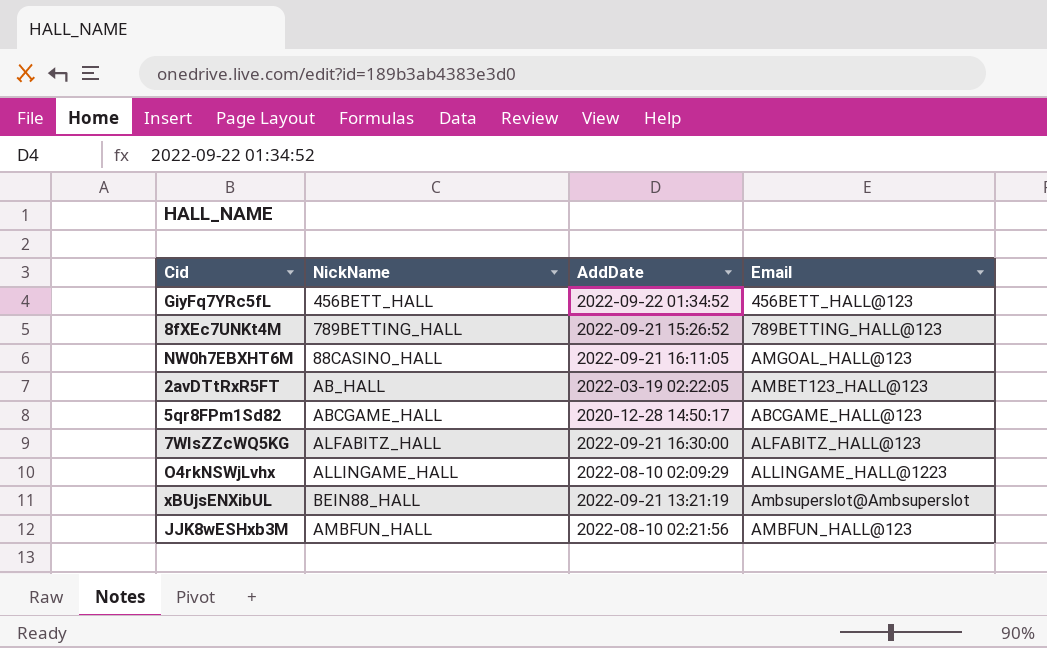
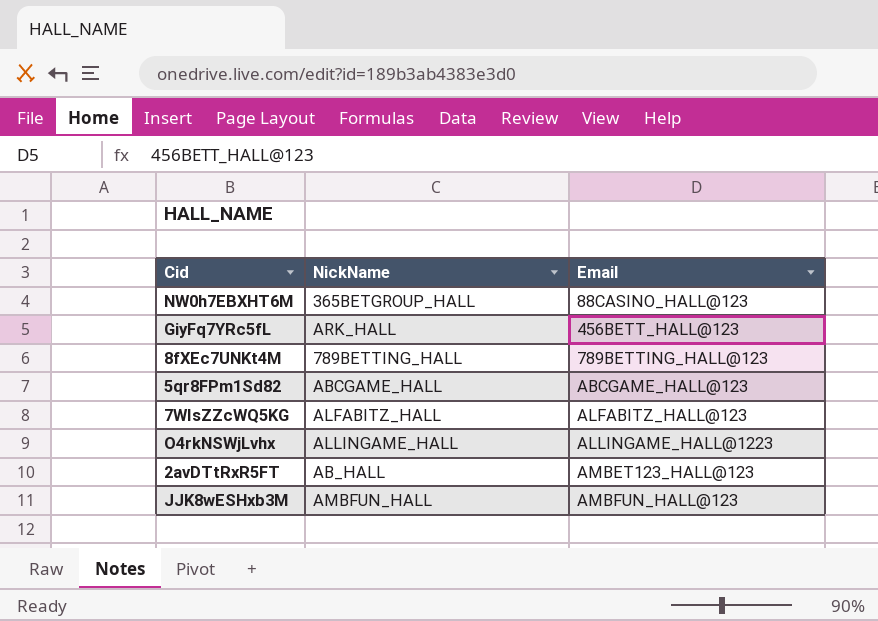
row order: none -> Email ascending
column AddDate | position: 3 -> none
row xBUjsENXibUL: BEIN88_HALL | 2022-09-21 13:21:19 | Ambsuperslot@Ambsuperslot -> none
NW0h7EBXHT6M | NickName: 88CASINO_HALL -> 365BETGROUP_HALL
NW0h7EBXHT6M | Email: AMGOAL_HALL@123 -> 88CASINO_HALL@123
GiyFq7YRc5fL | NickName: 456BETT_HALL -> ARK_HALL

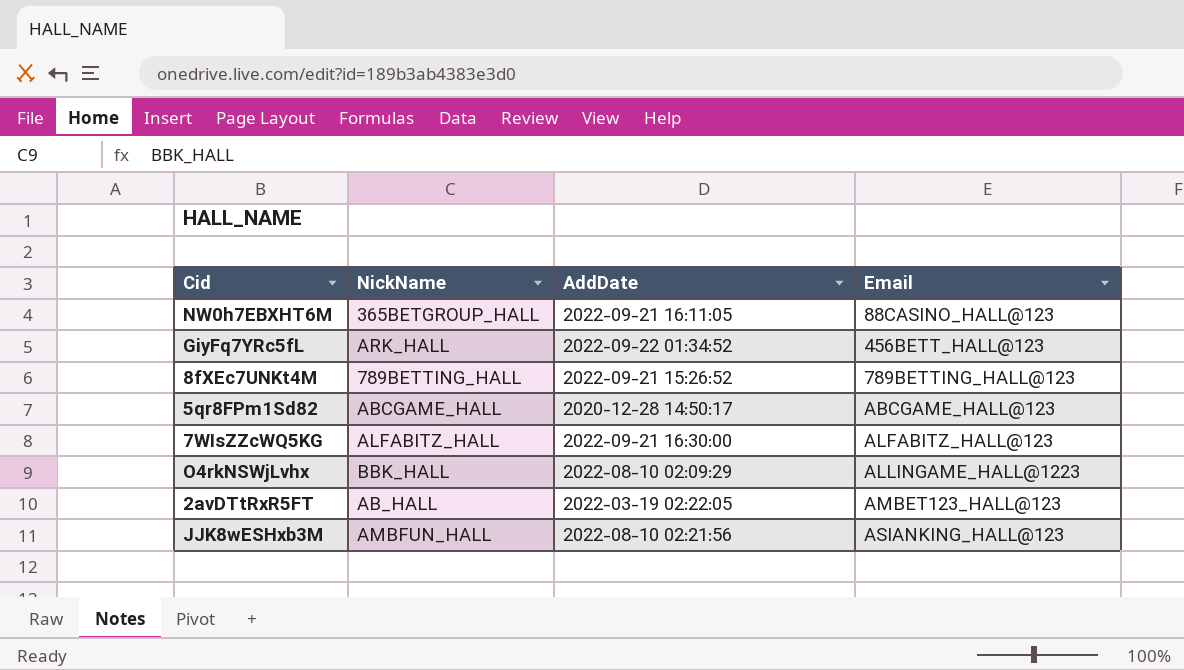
column AddDate | position: none -> 3
O4rkNSWjLvhx | NickName: ALLINGAME_HALL -> BBK_HALL
JJK8wESHxb3M | Email: AMBFUN_HALL@123 -> ASIANKING_HALL@123

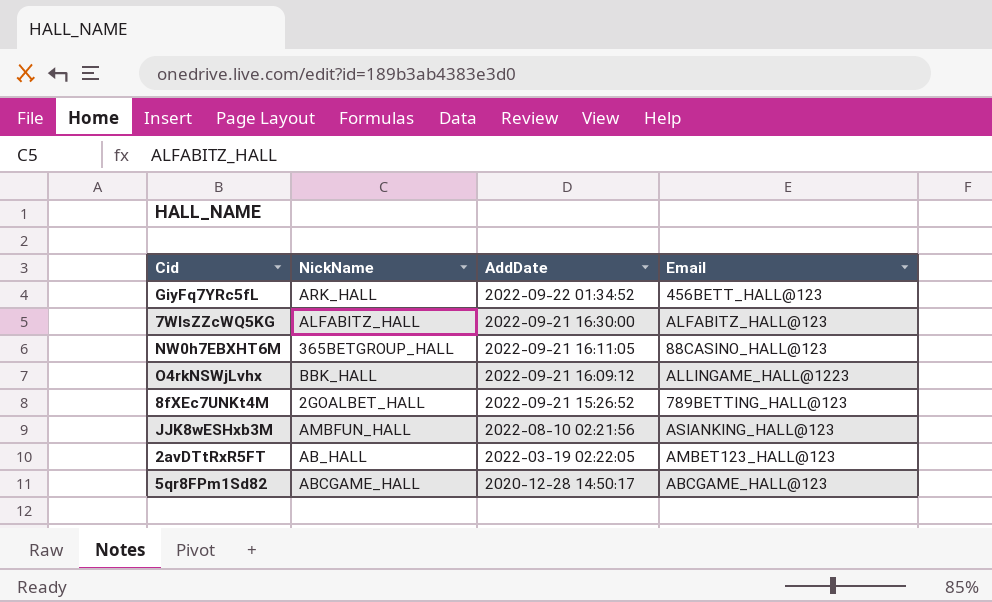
row order: Email ascending -> AddDate descending
O4rkNSWjLvhx | AddDate: 2022-08-10 02:09:29 -> 2022-09-21 16:09:12
8fXEc7UNKt4M | NickName: 789BETTING_HALL -> 2GOALBET_HALL

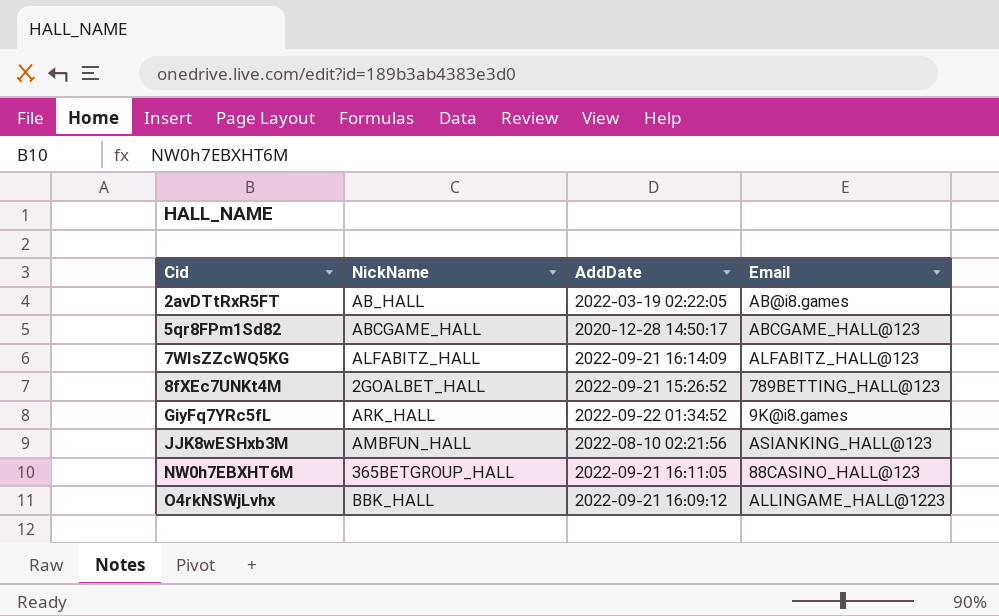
row order: AddDate descending -> Cid ascending
2avDTtRxR5FT | Email: AMBET123_HALL@123 -> AB@i8.games
7WIsZZcWQ5KG | AddDate: 2022-09-21 16:30:00 -> 2022-09-21 16:14:09
GiyFq7YRc5fL | Email: 456BETT_HALL@123 -> 9K@i8.games

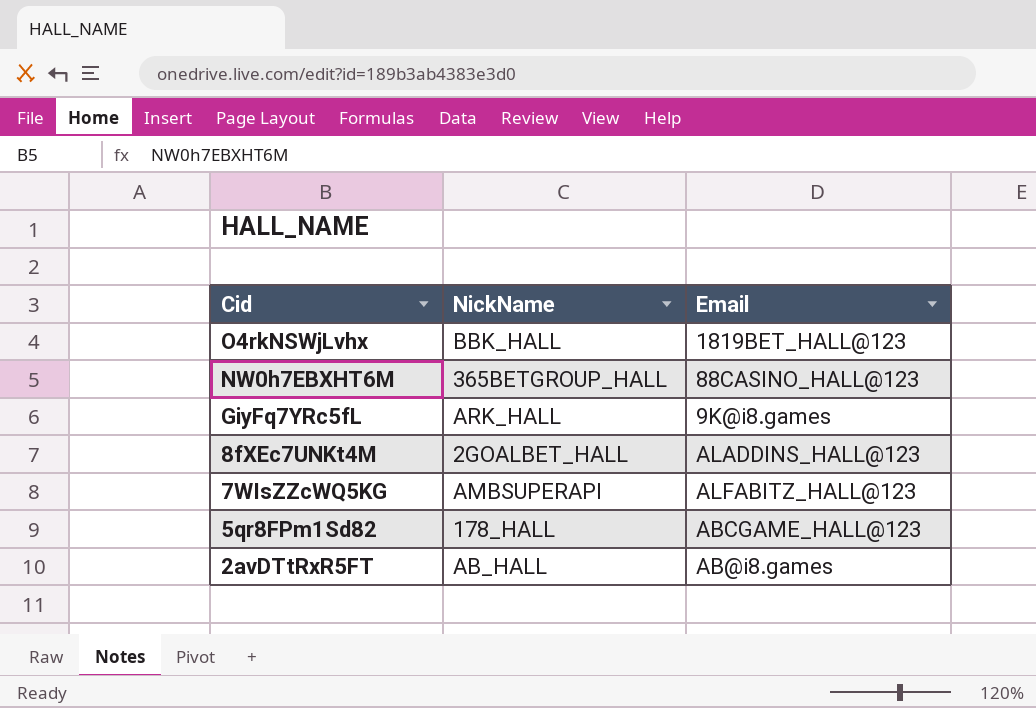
row order: Cid ascending -> Cid descending
column AddDate | position: 3 -> none
row JJK8wESHxb3M: AMBFUN_HALL | 2022-08-10 02:21:56 | ASIANKING_HALL@123 -> none
O4rkNSWjLvhx | Email: ALLINGAME_HALL@1223 -> 1819BET_HALL@123
8fXEc7UNKt4M | Email: 789BETTING_HALL@123 -> ALADDINS_HALL@123
7WIsZZcWQ5KG | NickName: ALFABITZ_HALL -> AMBSUPERAPI
5qr8FPm1Sd82 | NickName: ABCGAME_HALL -> 178_HALL

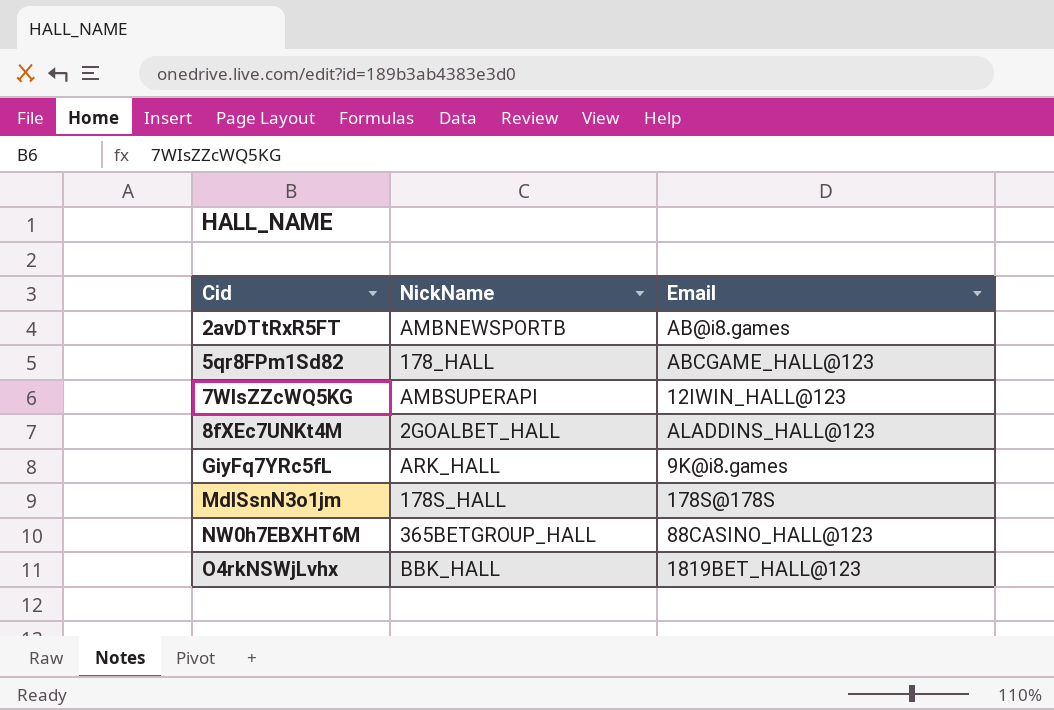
row order: Cid descending -> Cid ascending
2avDTtRxR5FT | NickName: AB_HALL -> AMBNEWSPORTB
7WIsZZcWQ5KG | Email: ALFABITZ_HALL@123 -> 12IWIN_HALL@123
row MdISsnN3o1jm: none -> 178S_HALL | 178S@178S

